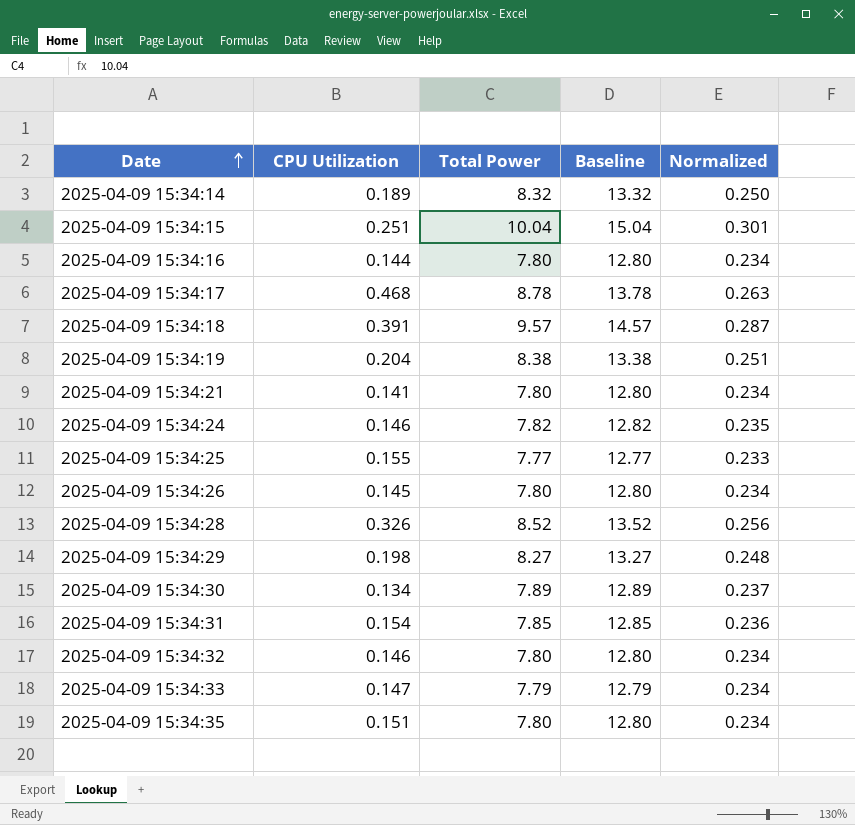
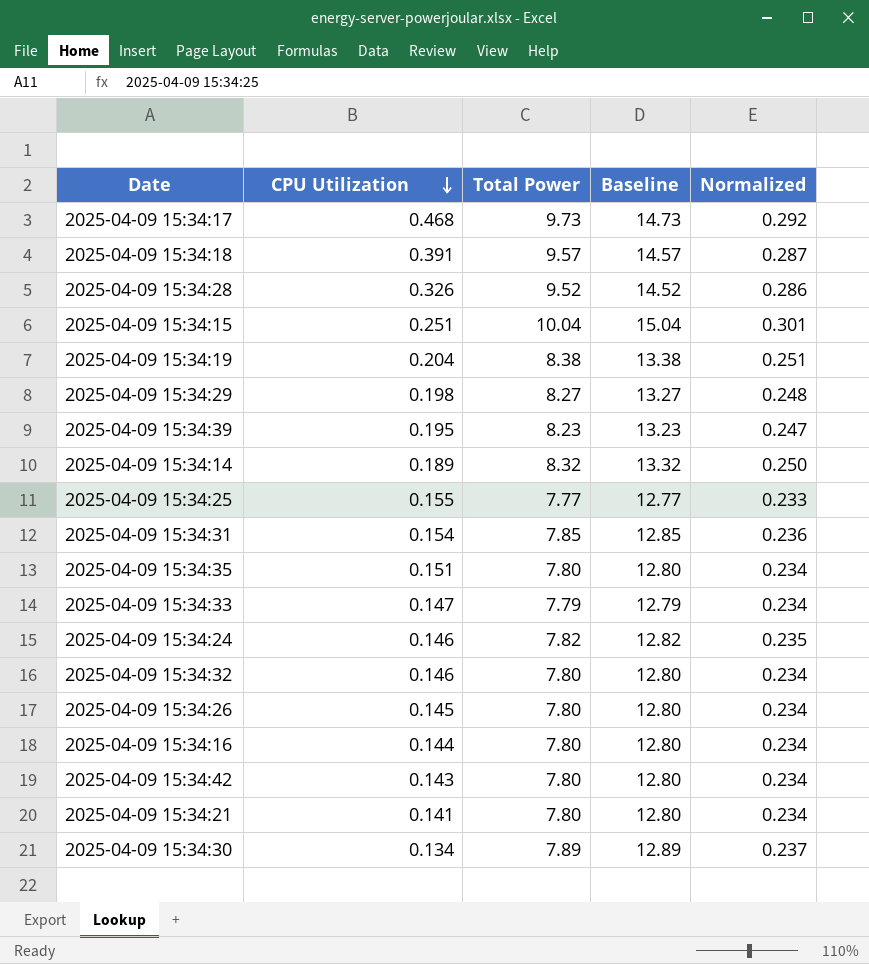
row order: Date ascending -> CPU Utilization descending
2025-04-09 15:34:17 | Total Power: 8.78 -> 9.73
2025-04-09 15:34:17 | Baseline: 13.78 -> 14.73
2025-04-09 15:34:17 | Normalized: 0.263 -> 0.292
2025-04-09 15:34:28 | Total Power: 8.52 -> 9.52
2025-04-09 15:34:28 | Baseline: 13.52 -> 14.52
2025-04-09 15:34:28 | Normalized: 0.256 -> 0.286
row 2025-04-09 15:34:39: none -> 0.195 | 8.23 | 13.23 | 0.247
row 2025-04-09 15:34:42: none -> 0.143 | 7.80 | 12.80 | 0.234

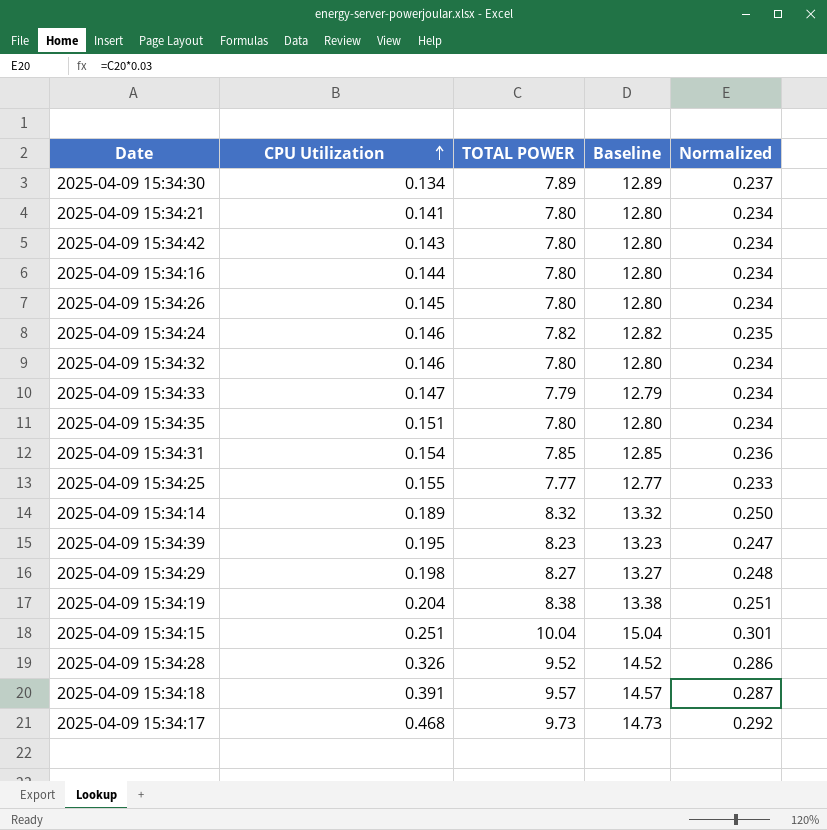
row order: CPU Utilization descending -> CPU Utilization ascending
column name: Total Power -> TOTAL POWER

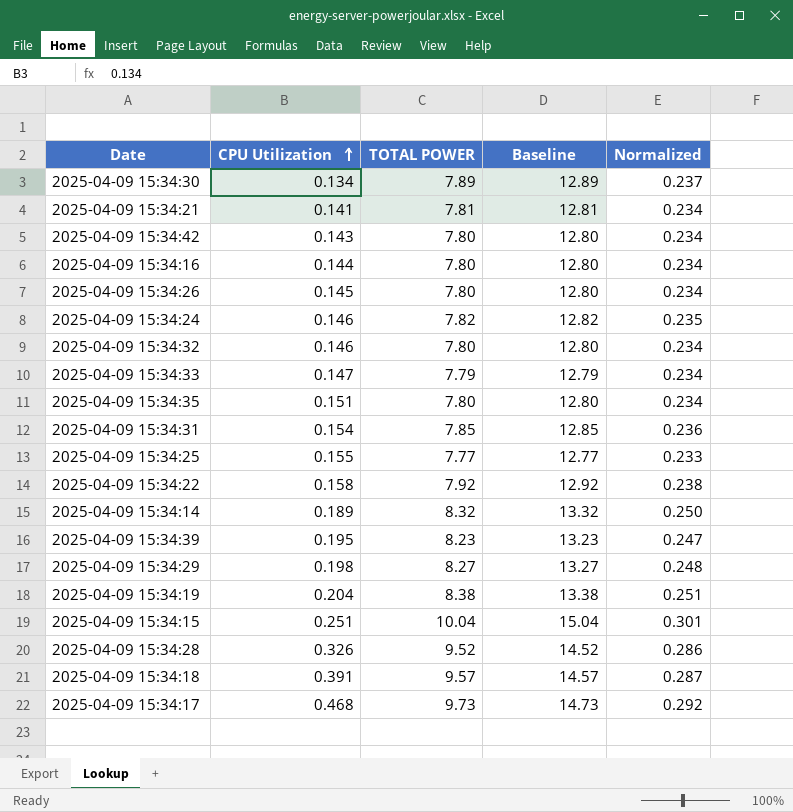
2025-04-09 15:34:21 | TOTAL POWER: 7.80 -> 7.81
2025-04-09 15:34:21 | Baseline: 12.80 -> 12.81
row 2025-04-09 15:34:22: none -> 0.158 | 7.92 | 12.92 | 0.238

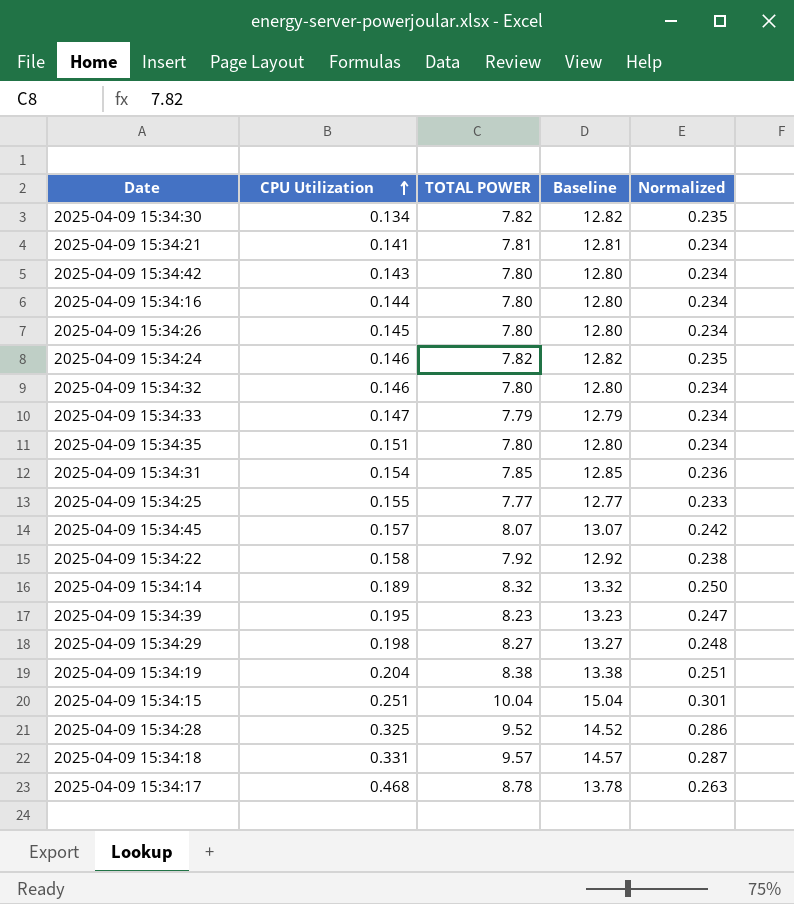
2025-04-09 15:34:30 | TOTAL POWER: 7.89 -> 7.82
2025-04-09 15:34:30 | Baseline: 12.89 -> 12.82
2025-04-09 15:34:30 | Normalized: 0.237 -> 0.235
row 2025-04-09 15:34:45: none -> 0.157 | 8.07 | 13.07 | 0.242
2025-04-09 15:34:28 | CPU Utilization: 0.326 -> 0.325
2025-04-09 15:34:18 | CPU Utilization: 0.391 -> 0.331
2025-04-09 15:34:17 | TOTAL POWER: 9.73 -> 8.78
2025-04-09 15:34:17 | Baseline: 14.73 -> 13.78
2025-04-09 15:34:17 | Normalized: 0.292 -> 0.263

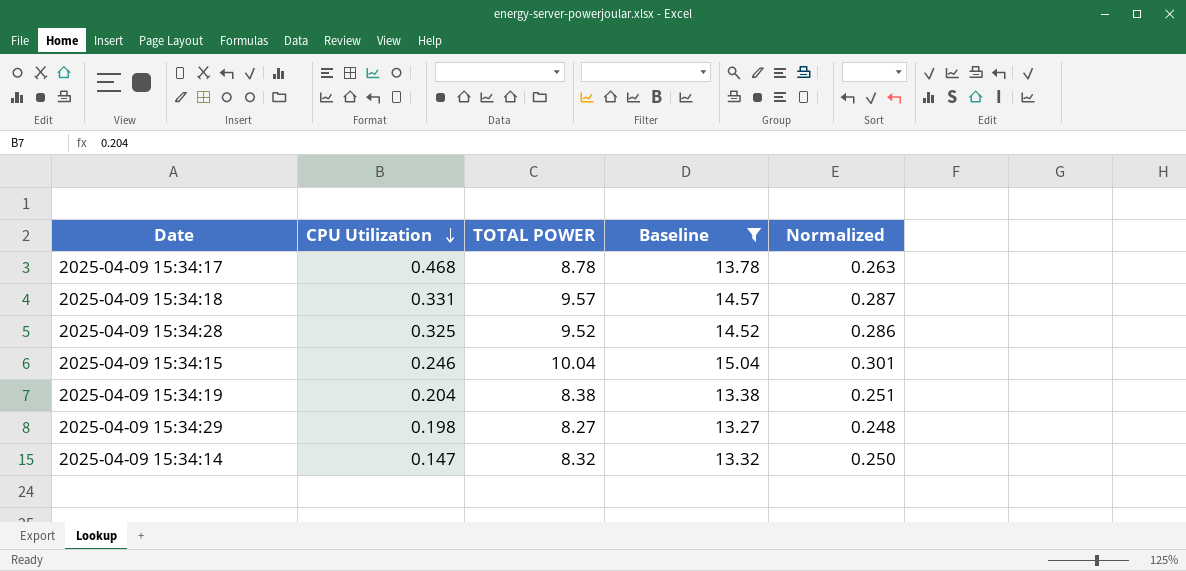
filter: none -> Baseline >= 13.27
row order: CPU Utilization ascending -> CPU Utilization descending
2025-04-09 15:34:15 | CPU Utilization: 0.251 -> 0.246
2025-04-09 15:34:14 | CPU Utilization: 0.189 -> 0.147

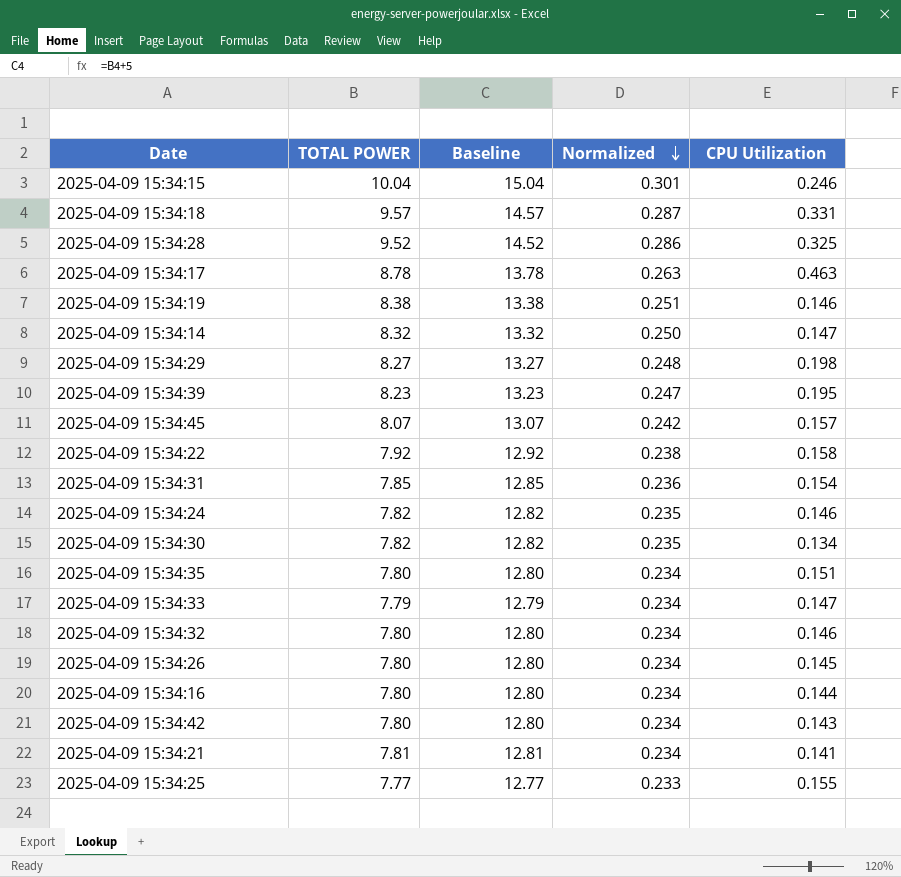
filter: Baseline >= 13.27 -> none
row order: CPU Utilization descending -> Normalized descending
column CPU Utilization | position: 2 -> 5
2025-04-09 15:34:17 | CPU Utilization: 0.468 -> 0.463
2025-04-09 15:34:19 | CPU Utilization: 0.204 -> 0.146

